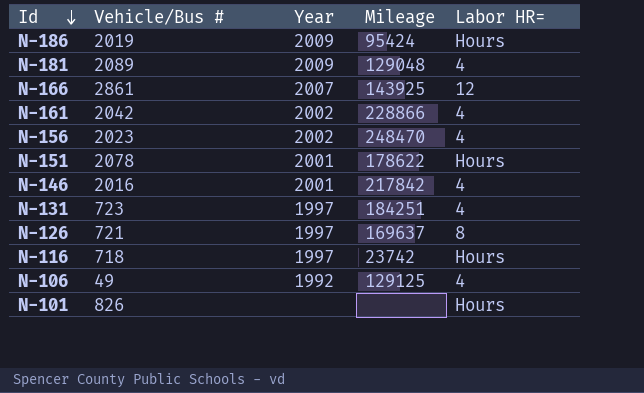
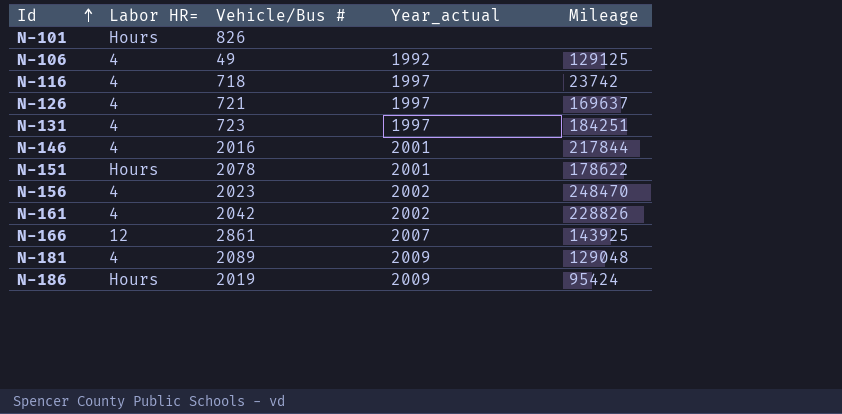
row order: Id descending -> Id ascending
column Labor HR= | position: 5 -> 2
column name: Year -> Year_actual
N-116 | Labor HR=: Hours -> 4
N-126 | Labor HR=: 8 -> 4
N-146 | Mileage: 217842 -> 217844
N-161 | Mileage: 228866 -> 228826

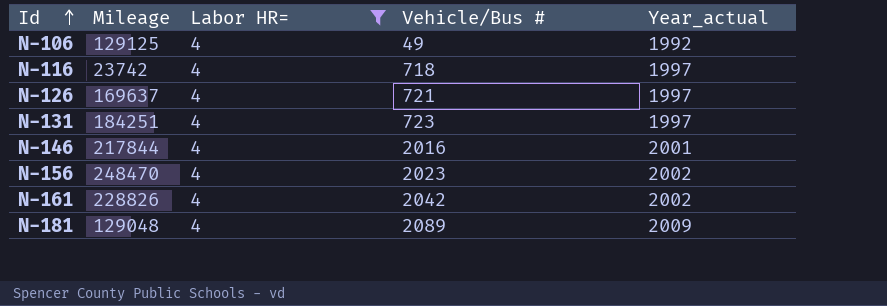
filter: none -> Labor HR= = 4
column Mileage | position: 5 -> 2

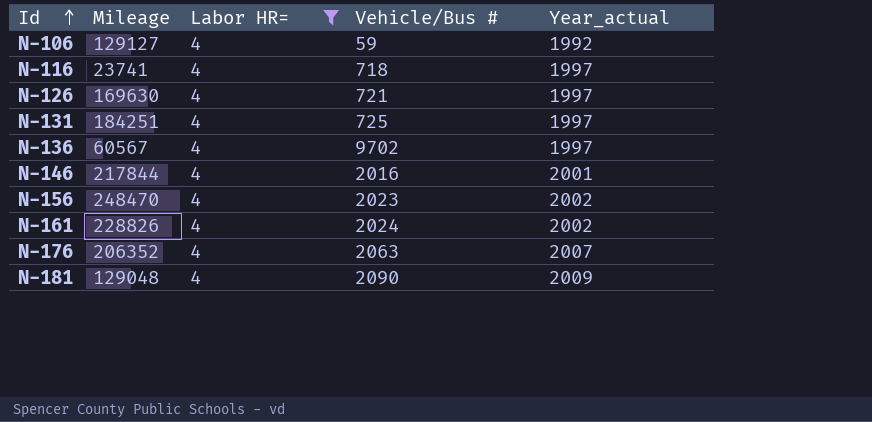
N-106 | Mileage: 129125 -> 129127
N-106 | Vehicle/Bus #: 49 -> 59
N-116 | Mileage: 23742 -> 23741
N-126 | Mileage: 169637 -> 169630
N-131 | Vehicle/Bus #: 723 -> 725
row N-136: none -> 60567 | 4 | 9702 | 1997
N-161 | Vehicle/Bus #: 2042 -> 2024
row N-176: none -> 206352 | 4 | 2063 | 2007
N-181 | Vehicle/Bus #: 2089 -> 2090

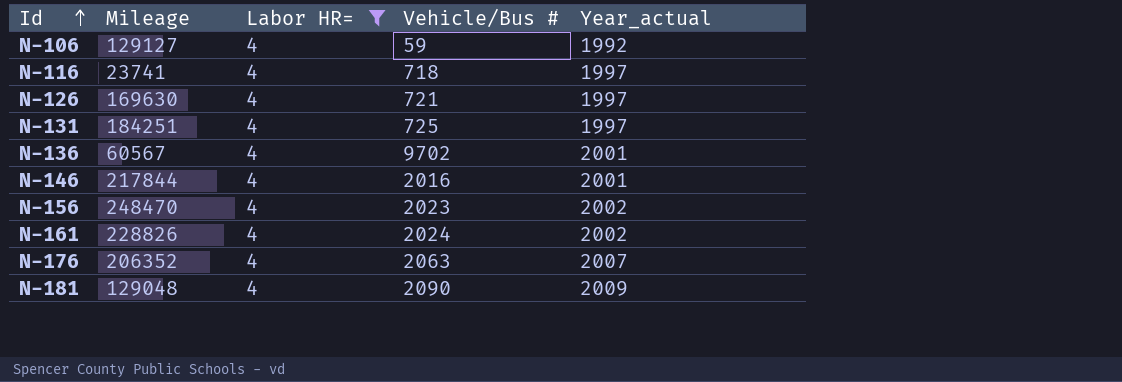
N-136 | Year_actual: 1997 -> 2001

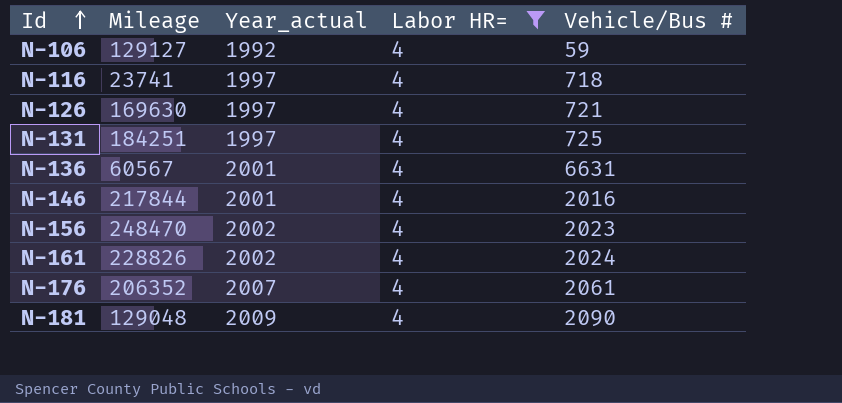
column Year_actual | position: 5 -> 3
N-136 | Vehicle/Bus #: 9702 -> 6631
N-176 | Vehicle/Bus #: 2063 -> 2061

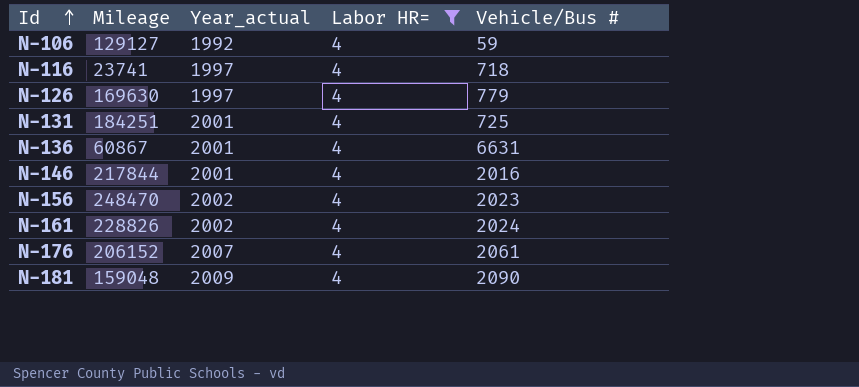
N-126 | Vehicle/Bus #: 721 -> 779
N-131 | Year_actual: 1997 -> 2001
N-136 | Mileage: 60567 -> 60867
N-176 | Mileage: 206352 -> 206152
N-181 | Mileage: 129048 -> 159048

